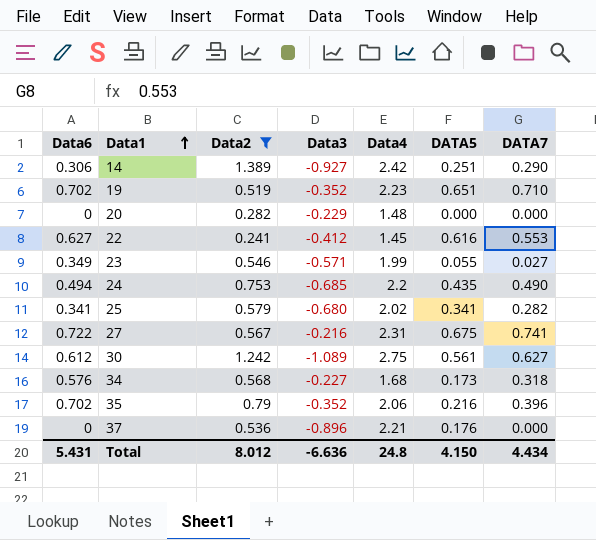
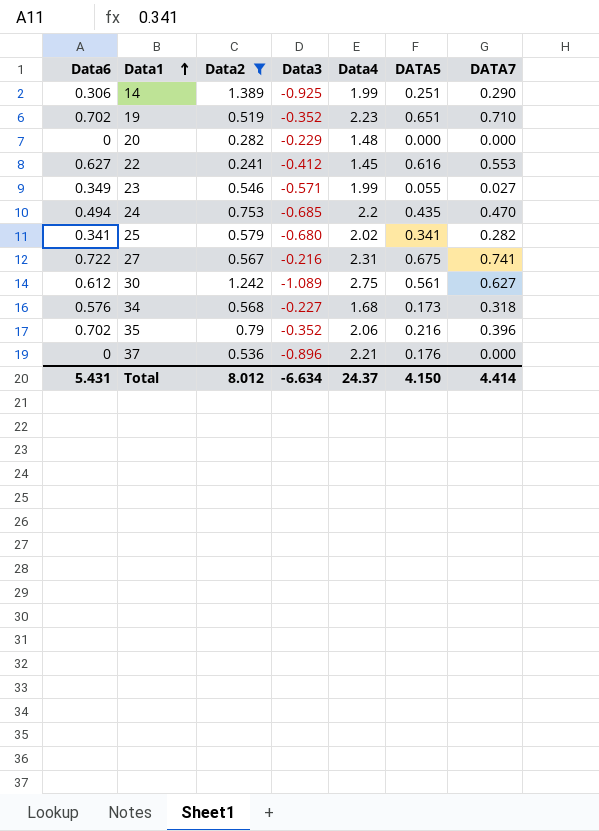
14 | Data3: -0.927 -> -0.925
14 | Data4: 2.42 -> 1.99
24 | DATA7: 0.490 -> 0.470
Total | Data3: -6.636 -> -6.634
Total | Data4: 24.8 -> 24.37
Total | DATA7: 4.434 -> 4.414

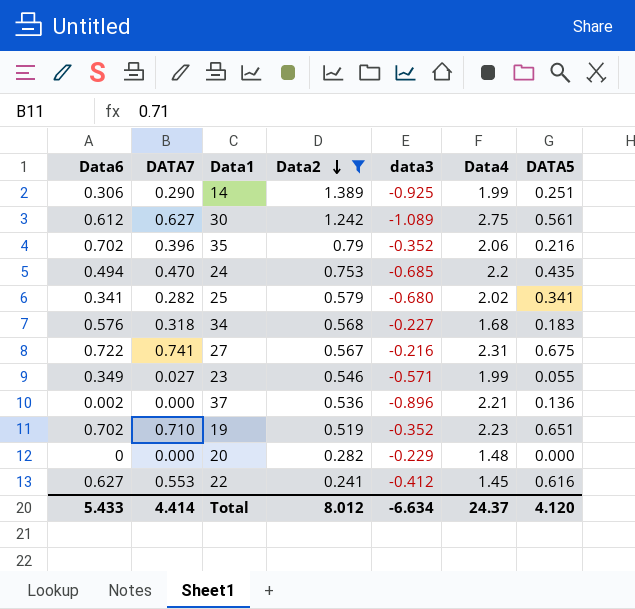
row order: Data1 ascending -> Data2 descending
column DATA7 | position: 7 -> 2
column name: Data3 -> data3
34 | DATA5: 0.173 -> 0.183
37 | Data6: 0 -> 0.002
37 | DATA5: 0.176 -> 0.136
Total | Data6: 5.431 -> 5.433
Total | DATA5: 4.150 -> 4.120

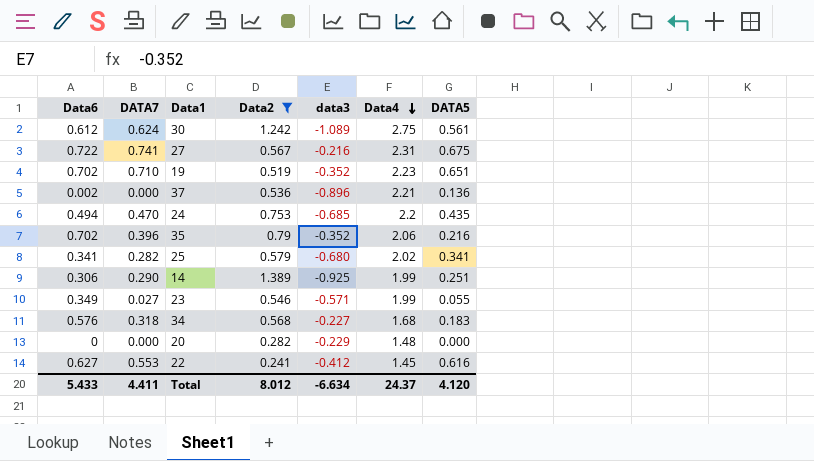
row order: Data2 descending -> Data4 descending
30 | DATA7: 0.627 -> 0.624
Total | DATA7: 4.414 -> 4.411

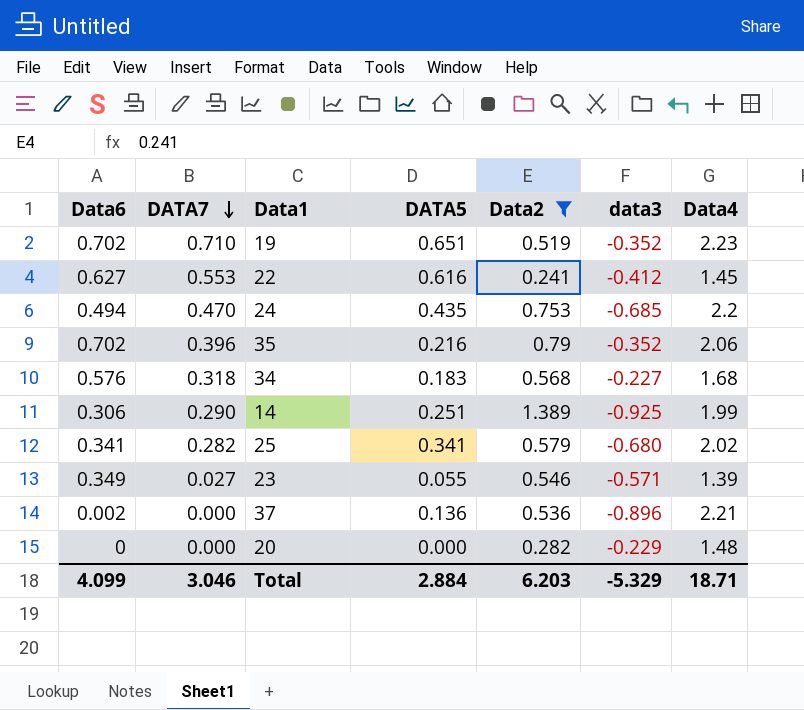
row order: Data4 descending -> DATA7 descending
column DATA5 | position: 7 -> 4
row 30: 0.612 | 0.624 | 1.242 | -1.089 | 2.75 | 0.561 -> none
row 27: 0.722 | 0.741 | 0.567 | -0.216 | 2.31 | 0.675 -> none
23 | Data4: 1.99 -> 1.39
Total | Data6: 5.433 -> 4.099
Total | DATA7: 4.411 -> 3.046
Total | DATA5: 4.120 -> 2.884
Total | Data2: 8.012 -> 6.203
Total | data3: -6.634 -> -5.329
Total | Data4: 24.37 -> 18.71

